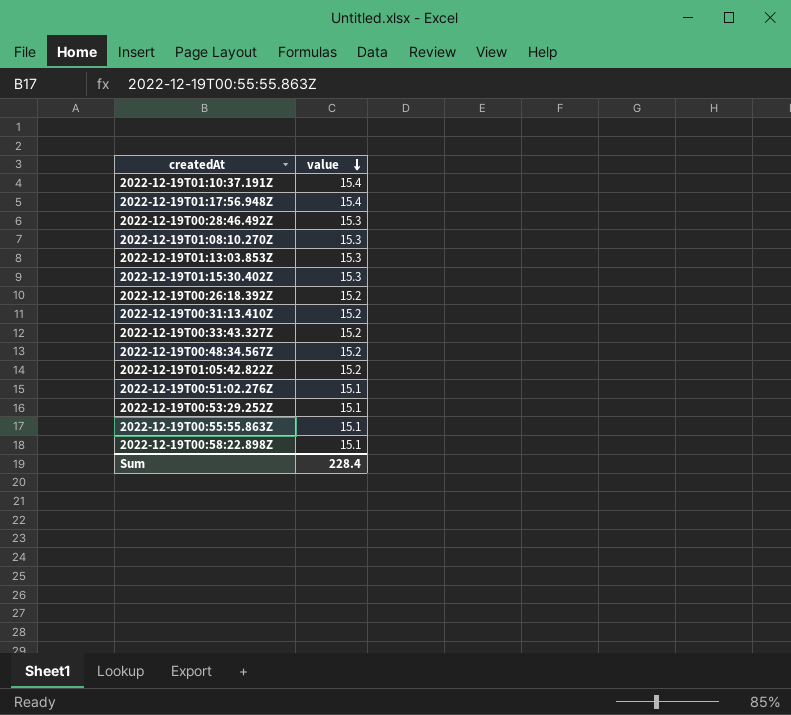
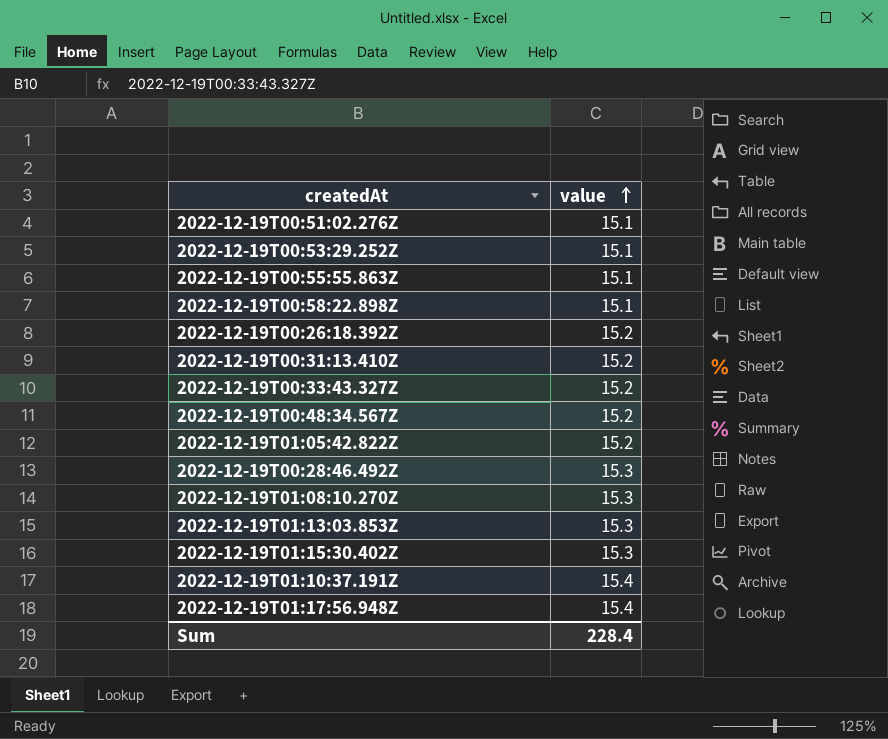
row order: value descending -> value ascending

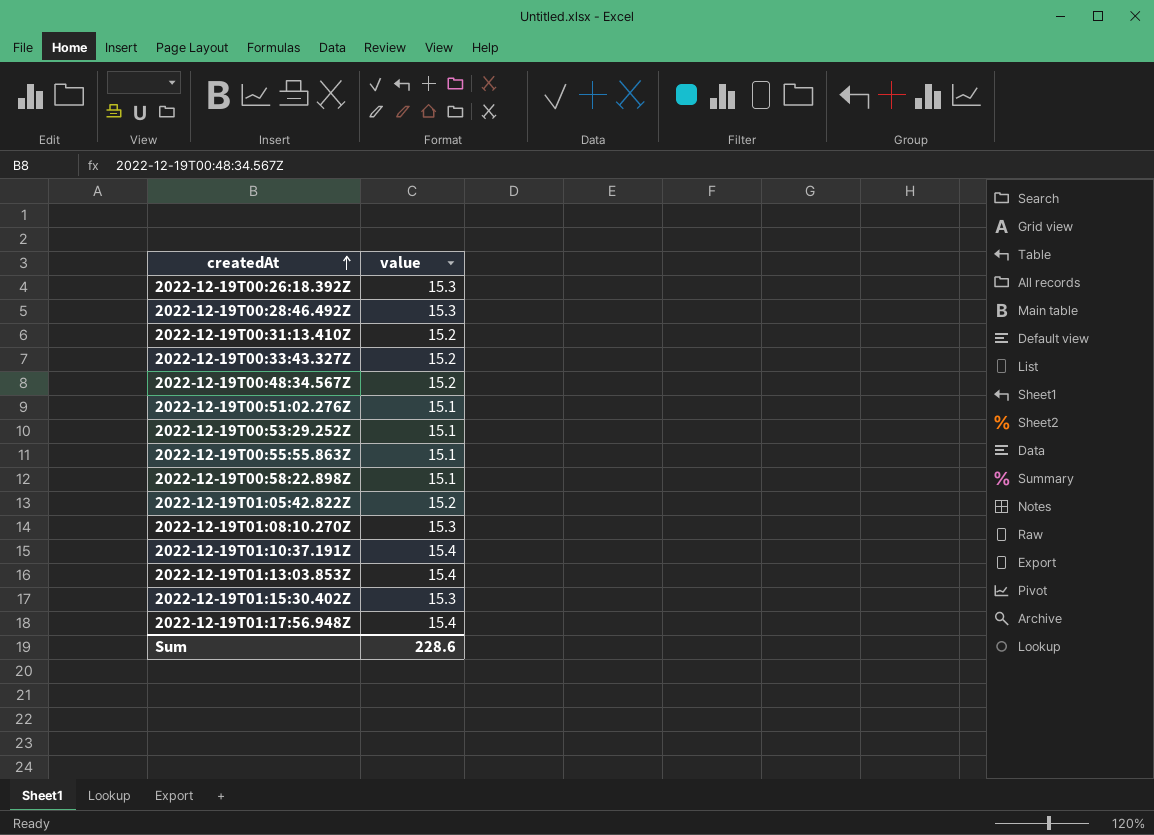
row order: value ascending -> createdAt ascending
2022-12-19T00:26:18.392Z | value: 15.2 -> 15.3
2022-12-19T01:13:03.853Z | value: 15.3 -> 15.4
Sum | value: 228.4 -> 228.6

